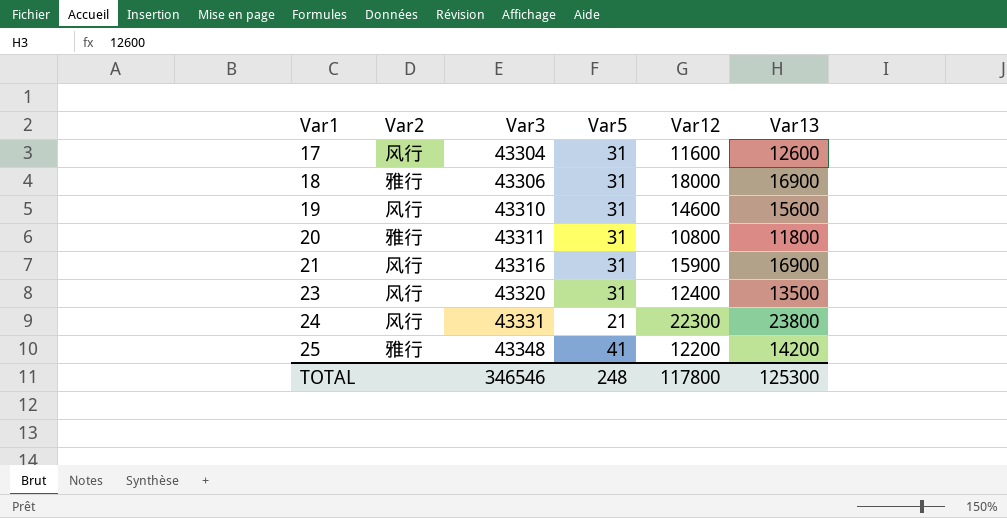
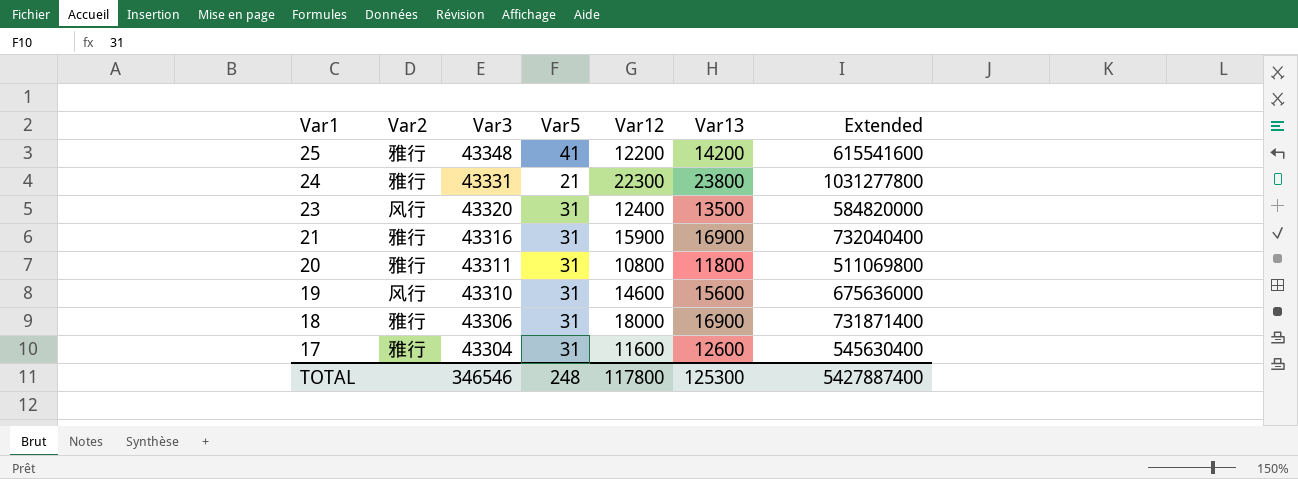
row order: Var1 ascending -> Var1 descending
column Extended | formula: none -> [Var3] * [Var13]
24 | Var2: 风行 -> 雅行
21 | Var2: 风行 -> 雅行
17 | Var2: 风行 -> 雅行

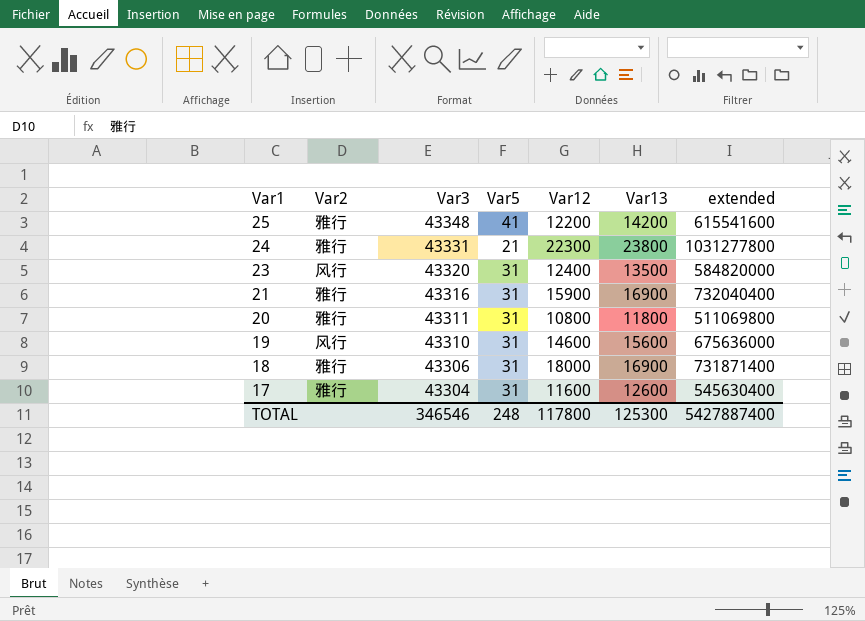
column name: Extended -> extended

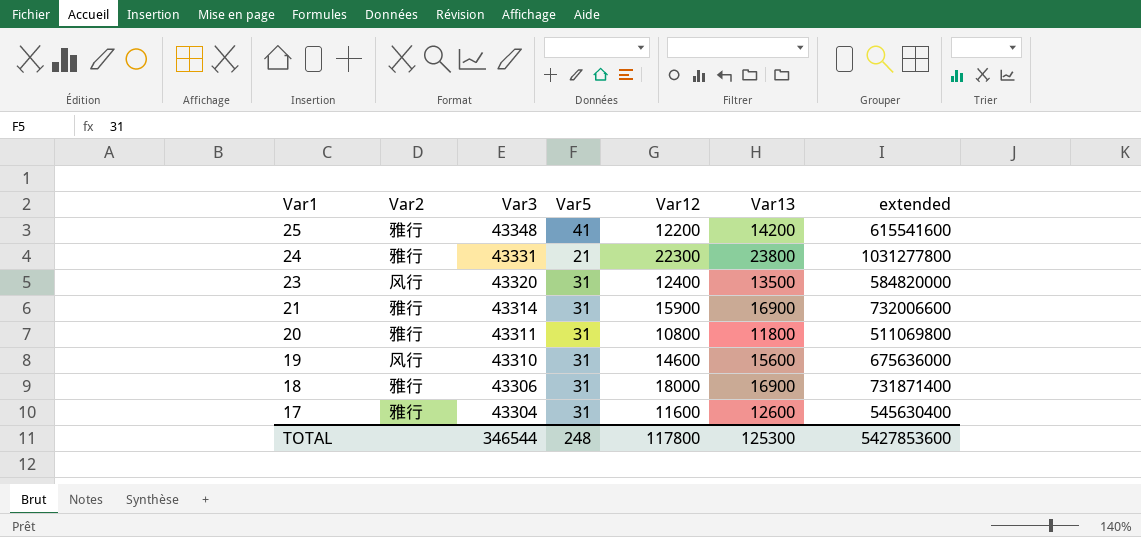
21 | Var3: 43316 -> 43314
21 | extended: 732040400 -> 732006600
TOTAL | Var3: 346546 -> 346544
TOTAL | extended: 5427887400 -> 5427853600

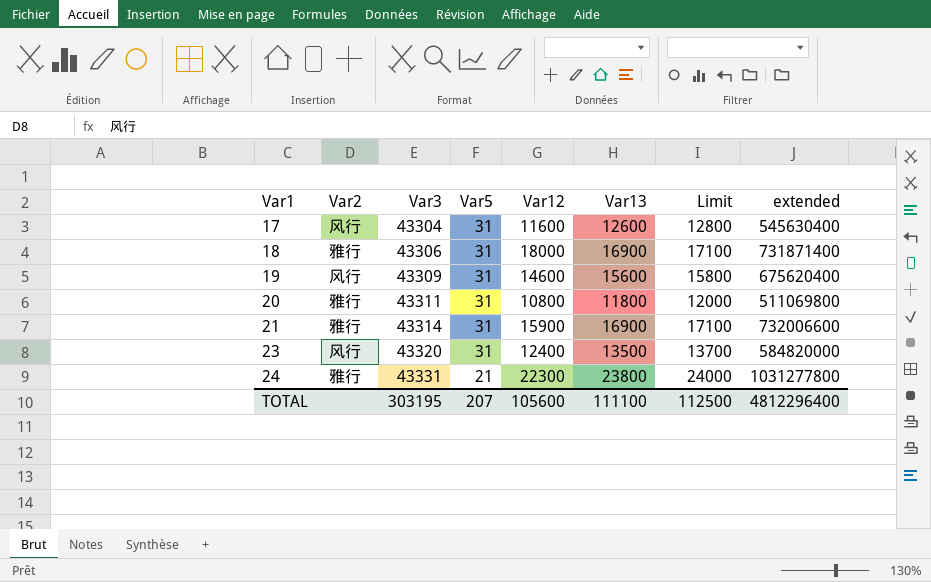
row order: Var1 descending -> Var1 ascending
column Limit | formula: none -> [Var13] + 200
row 25: 雅行 | 43348 | 41 | 12200 | 14200 | 615541600 -> none
17 | Var2: 雅行 -> 风行
19 | Var3: 43310 -> 43309
19 | extended: 675636000 -> 675620400
TOTAL | Var3: 346544 -> 303195
TOTAL | Var5: 248 -> 207
TOTAL | Var12: 117800 -> 105600
TOTAL | Var13: 125300 -> 111100
TOTAL | extended: 5427853600 -> 4812296400

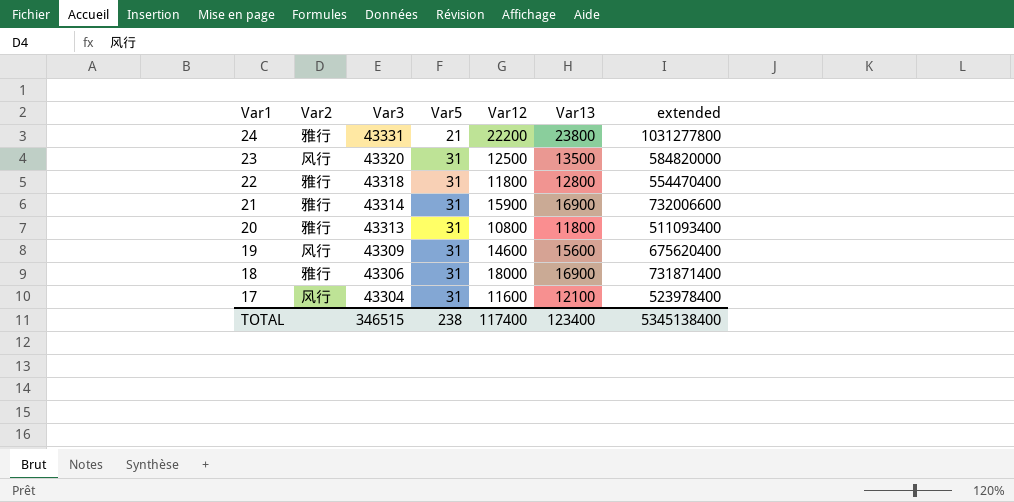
row order: Var1 ascending -> Var1 descending
column Limit | formula: [Var13] + 200 -> none
24 | Var12: 22300 -> 22200
23 | Var12: 12400 -> 12500
row 22: none -> 雅行 | 43318 | 31 | 11800 | 12800 | 554470400
20 | Var3: 43311 -> 43313
20 | extended: 511069800 -> 511093400
17 | Var13: 12600 -> 12100
17 | extended: 545630400 -> 523978400
TOTAL | Var3: 303195 -> 346515
TOTAL | Var5: 207 -> 238
TOTAL | Var12: 105600 -> 117400
TOTAL | Var13: 111100 -> 123400
TOTAL | extended: 4812296400 -> 5345138400

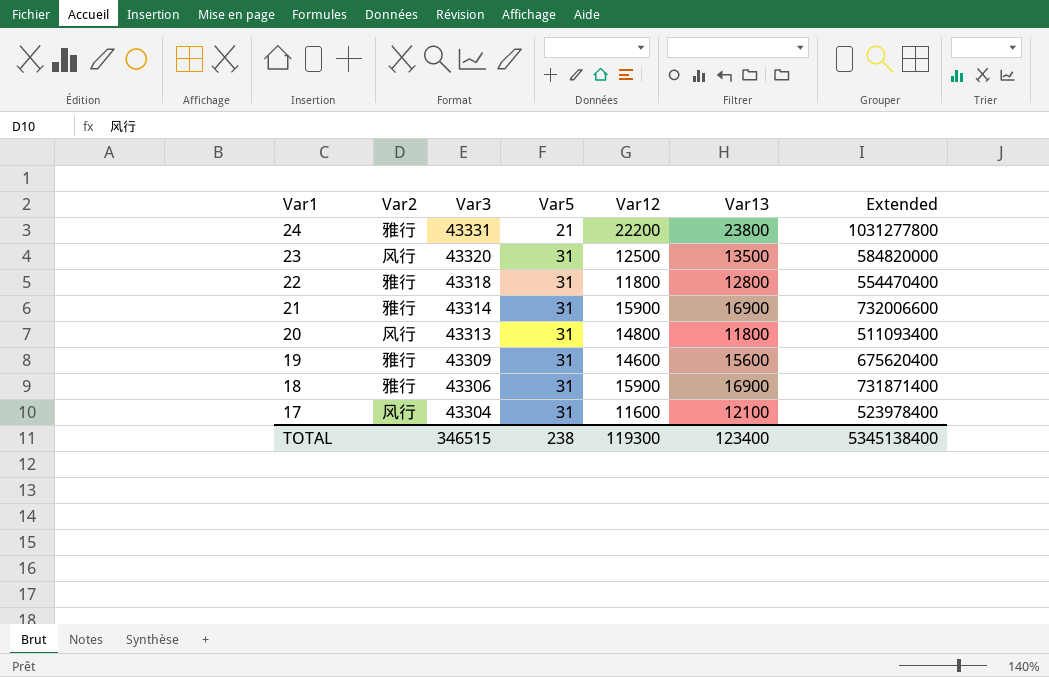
column name: extended -> Extended
20 | Var2: 雅行 -> 风行
20 | Var12: 10800 -> 14800
19 | Var2: 风行 -> 雅行
18 | Var12: 18000 -> 15900
TOTAL | Var12: 117400 -> 119300

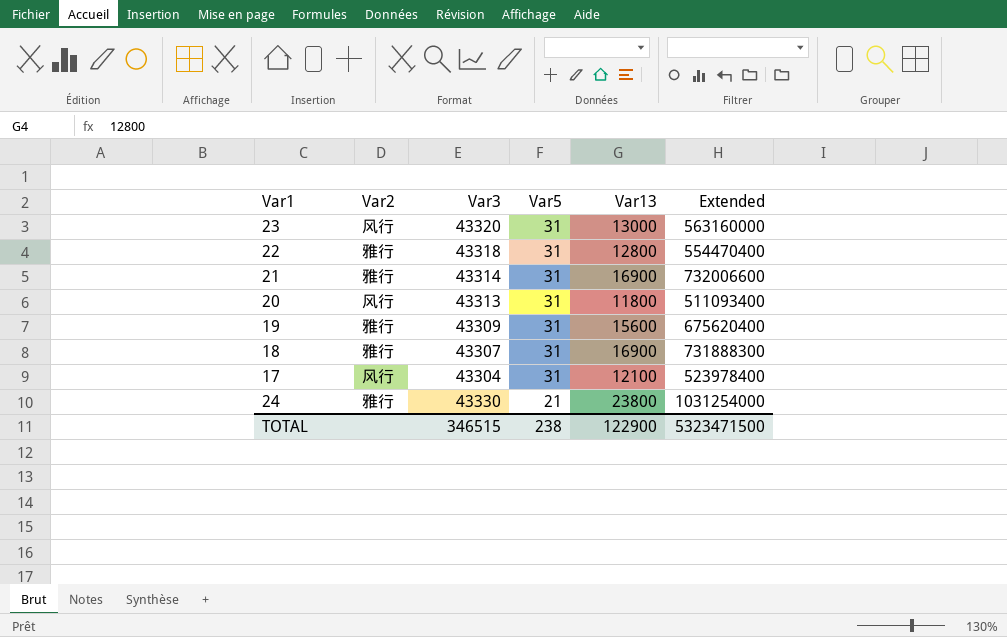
row order: Var1 descending -> Var5 descending
column Var12 | position: 5 -> none
23 | Var13: 13500 -> 13000
23 | Extended: 584820000 -> 563160000
18 | Var3: 43306 -> 43307
18 | Extended: 731871400 -> 731888300
24 | Var3: 43331 -> 43330
24 | Extended: 1031277800 -> 1031254000
TOTAL | Var13: 123400 -> 122900
TOTAL | Extended: 5345138400 -> 5323471500

